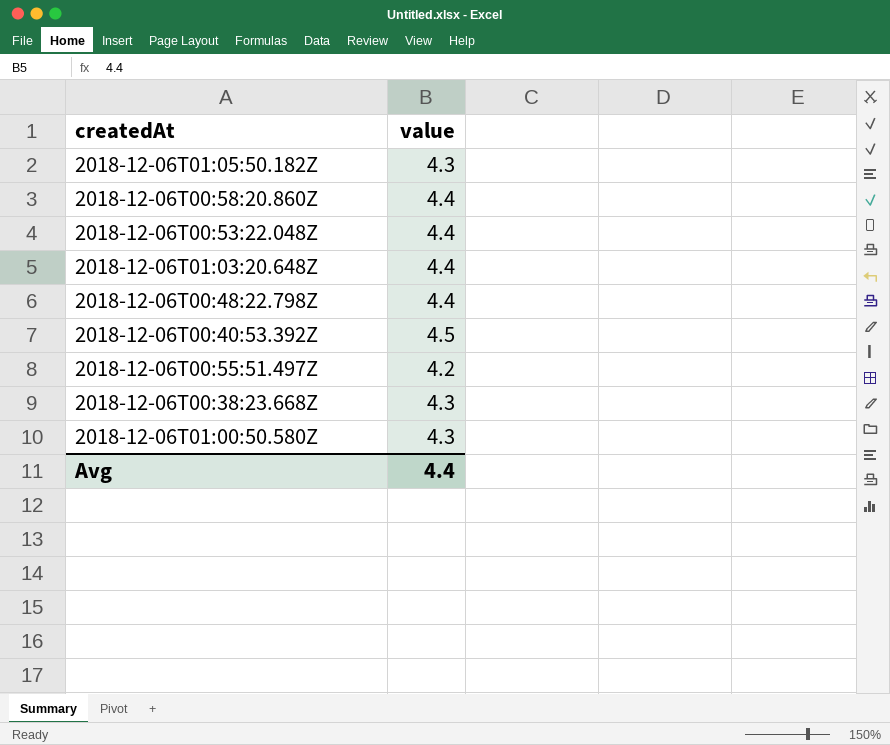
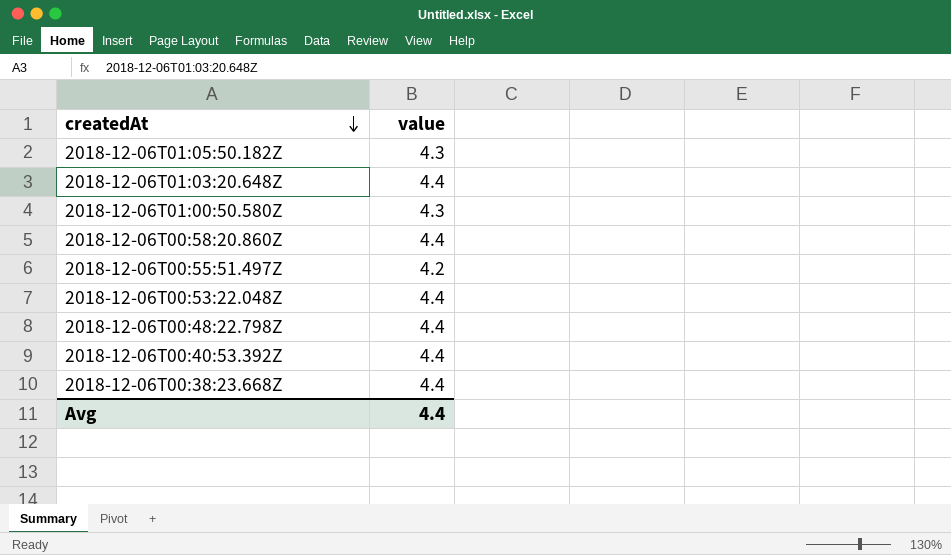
row order: none -> createdAt descending
2018-12-06T00:40:53.392Z | value: 4.5 -> 4.4
2018-12-06T00:38:23.668Z | value: 4.3 -> 4.4

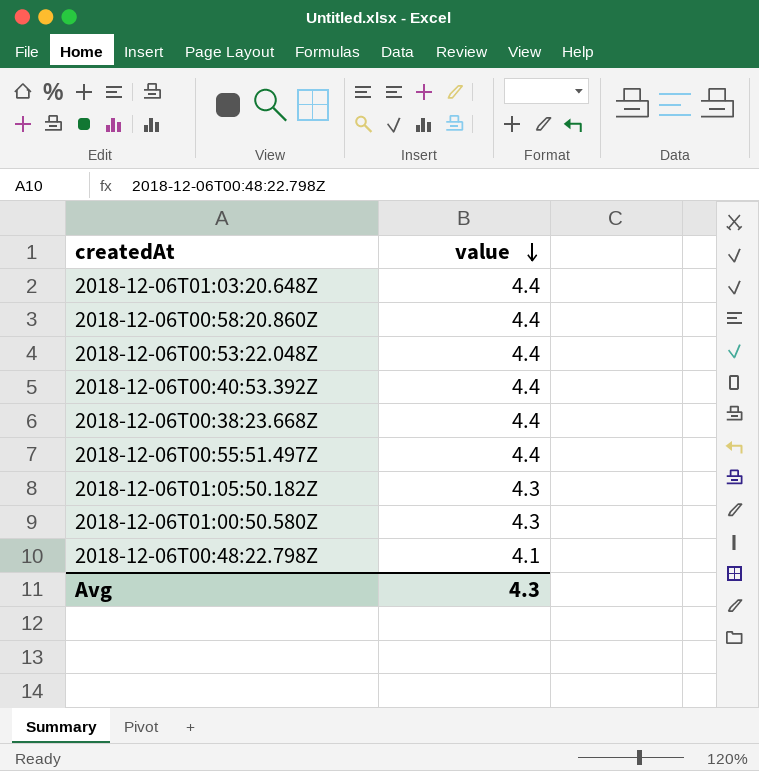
row order: createdAt descending -> value descending
2018-12-06T00:55:51.497Z | value: 4.2 -> 4.4
2018-12-06T00:48:22.798Z | value: 4.4 -> 4.1
Avg | value: 4.4 -> 4.3

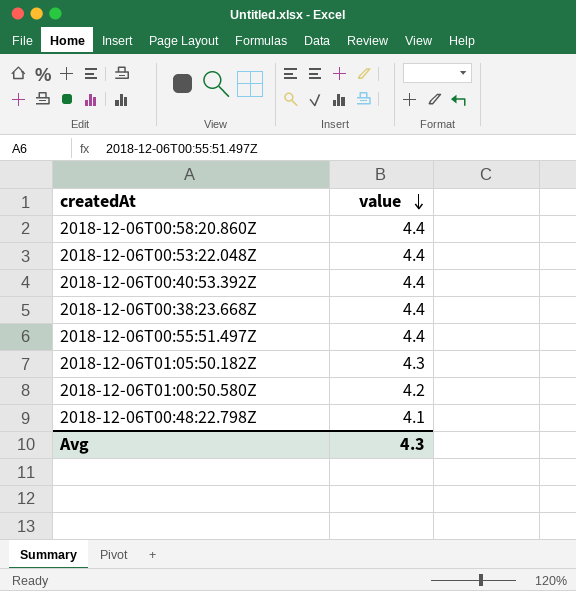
row 2018-12-06T01:03:20.648Z: 4.4 -> none
2018-12-06T01:00:50.580Z | value: 4.3 -> 4.2

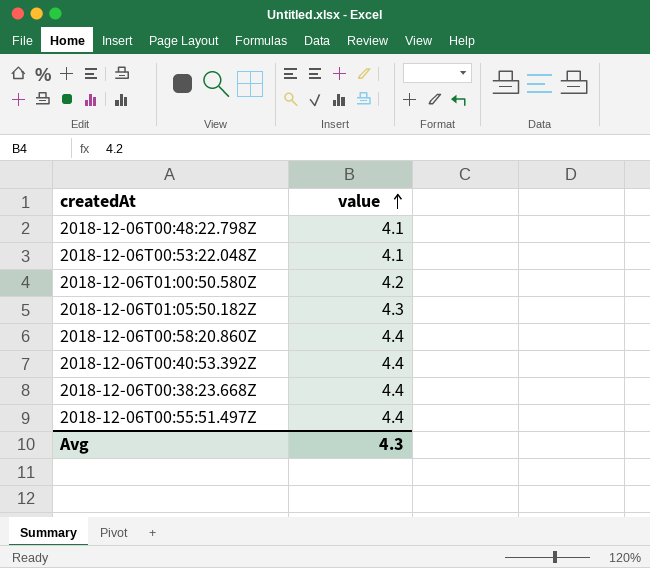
row order: value descending -> value ascending
2018-12-06T00:53:22.048Z | value: 4.4 -> 4.1

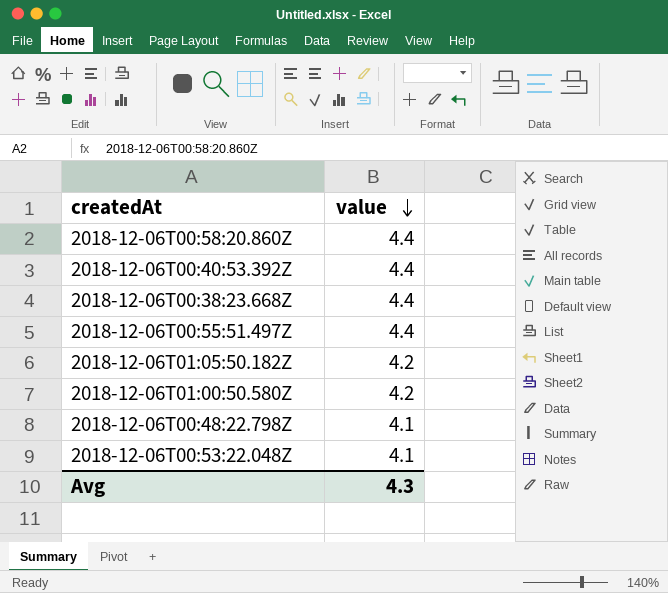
row order: value ascending -> value descending
2018-12-06T01:05:50.182Z | value: 4.3 -> 4.2

